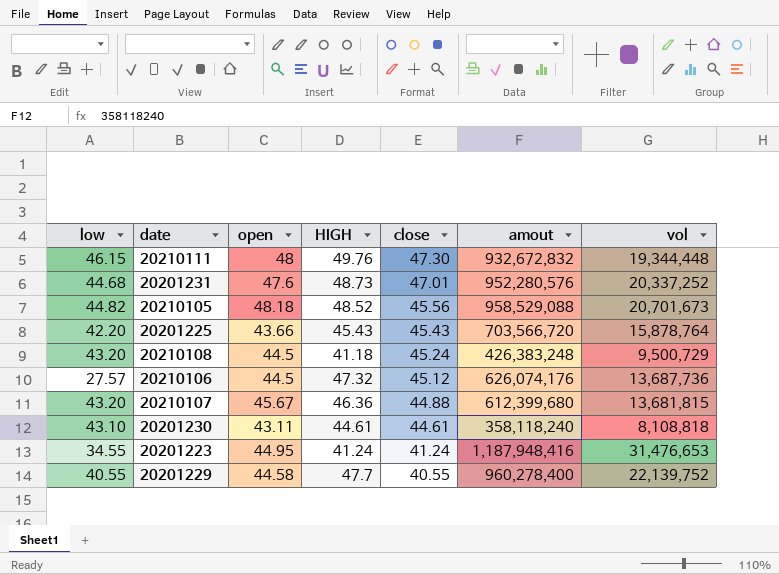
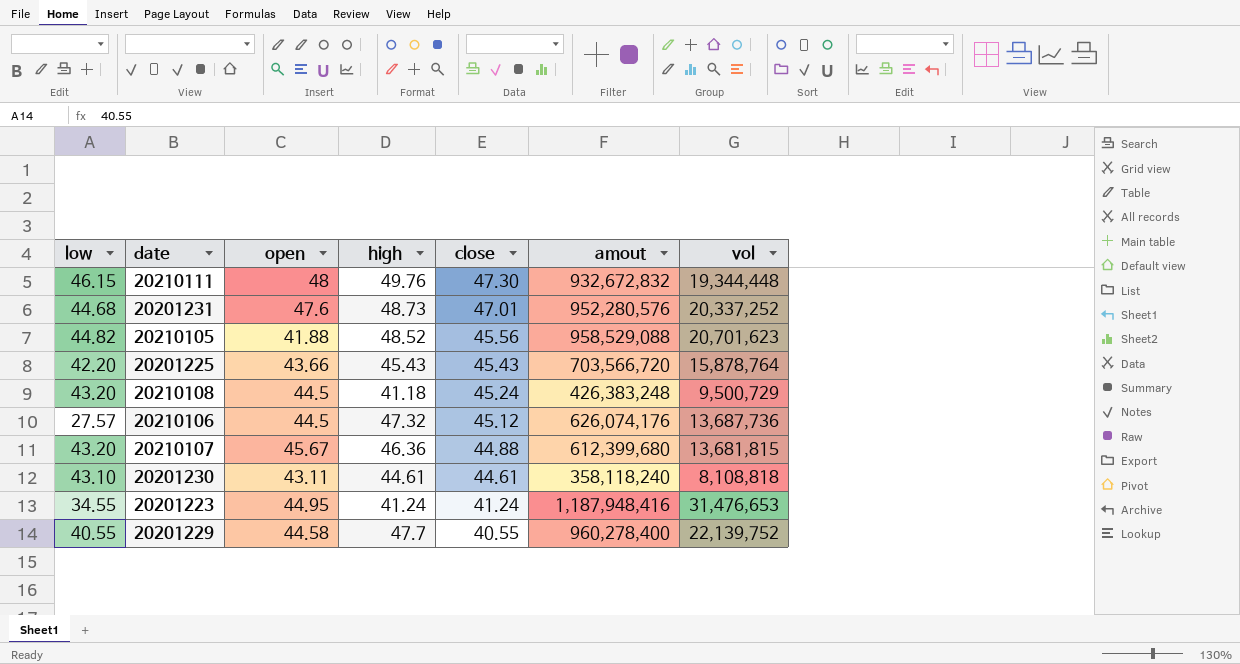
column name: HIGH -> high
20210105 | open: 48.18 -> 41.88
20210105 | vol: 20,701,673 -> 20,701,623

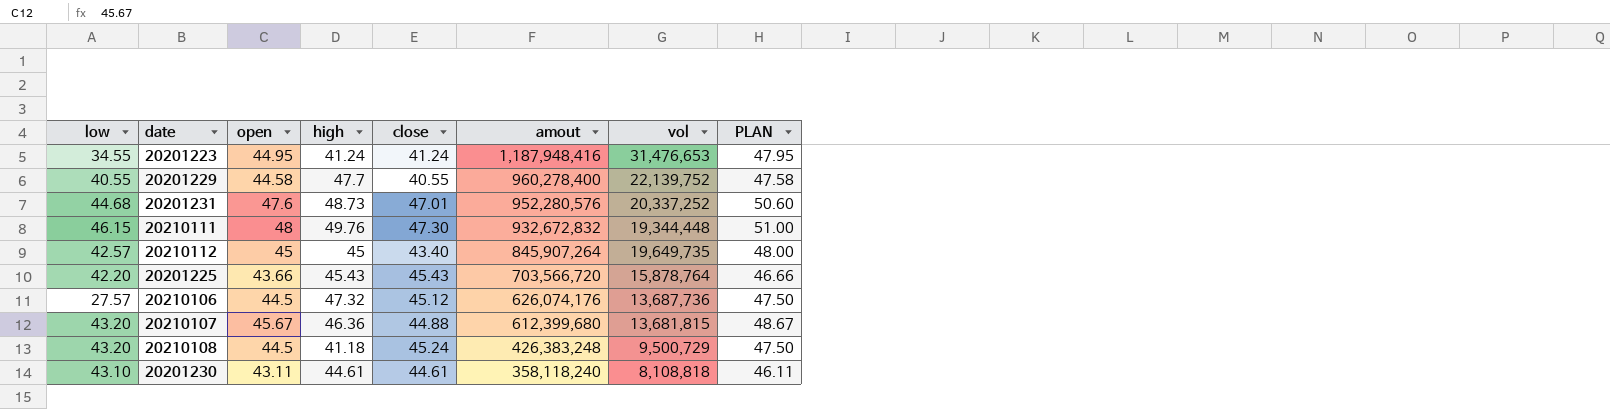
row order: close descending -> amout descending
column PLAN | formula: none -> [open] + 3
row 20210105: 44.82 | 41.88 | 48.52 | 45.56 | 958,529,088 | 20,701,623 -> none
row 20210112: none -> 42.57 | 45 | 45 | 43.40 | 845,907,264 | 19,649,735 | 48.00

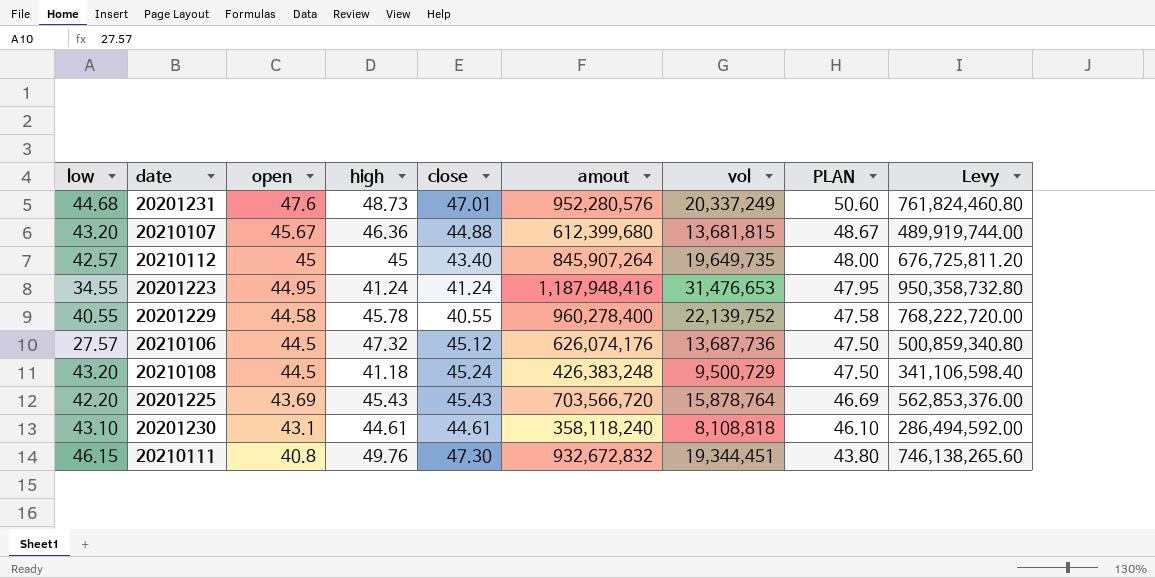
row order: amout descending -> open descending
column Levy | formula: none -> [amout] * 0.8
20201231 | vol: 20,337,252 -> 20,337,249
20201229 | high: 47.7 -> 45.78
20201225 | open: 43.66 -> 43.69
20201225 | PLAN: 46.66 -> 46.69
20201230 | open: 43.11 -> 43.1
20201230 | PLAN: 46.11 -> 46.10
20210111 | open: 48 -> 40.8
20210111 | vol: 19,344,448 -> 19,344,451
20210111 | PLAN: 51.00 -> 43.80

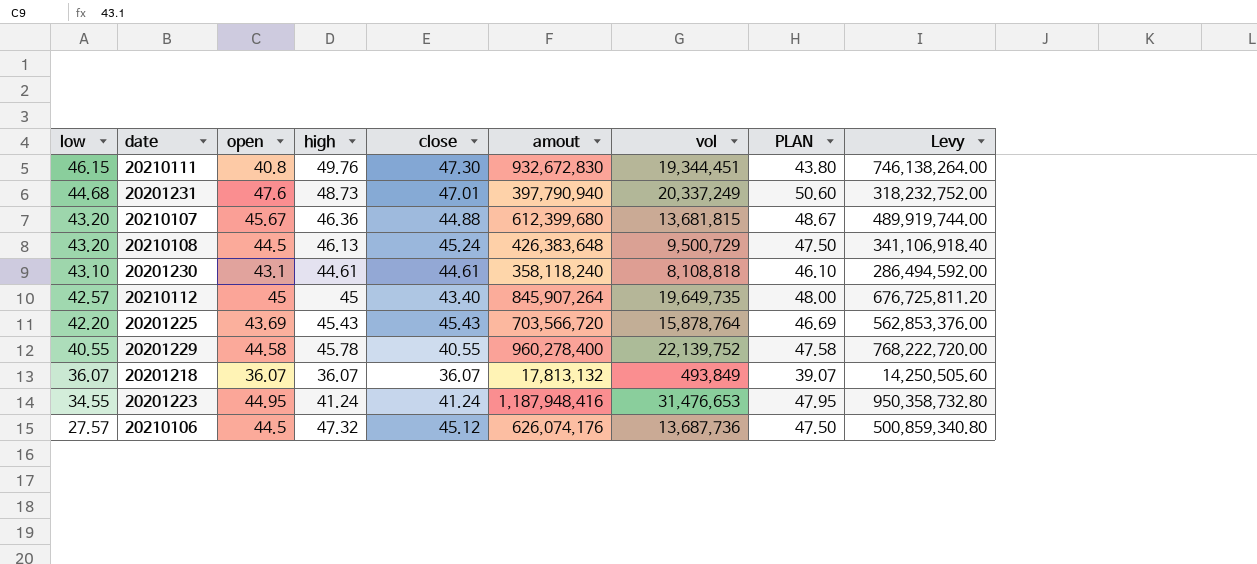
row order: open descending -> low descending
20210111 | amout: 932,672,832 -> 932,672,830
20210111 | Levy: 746,138,265.60 -> 746,138,264.00
20201231 | amout: 952,280,576 -> 397,790,940
20201231 | Levy: 761,824,460.80 -> 318,232,752.00
20210108 | high: 41.18 -> 46.13
20210108 | amout: 426,383,248 -> 426,383,648
20210108 | Levy: 341,106,598.40 -> 341,106,918.40
row 20201218: none -> 36.07 | 36.07 | 36.07 | 36.07 | 17,813,132 | 493,849 | 39.07 | 14,250,505.60

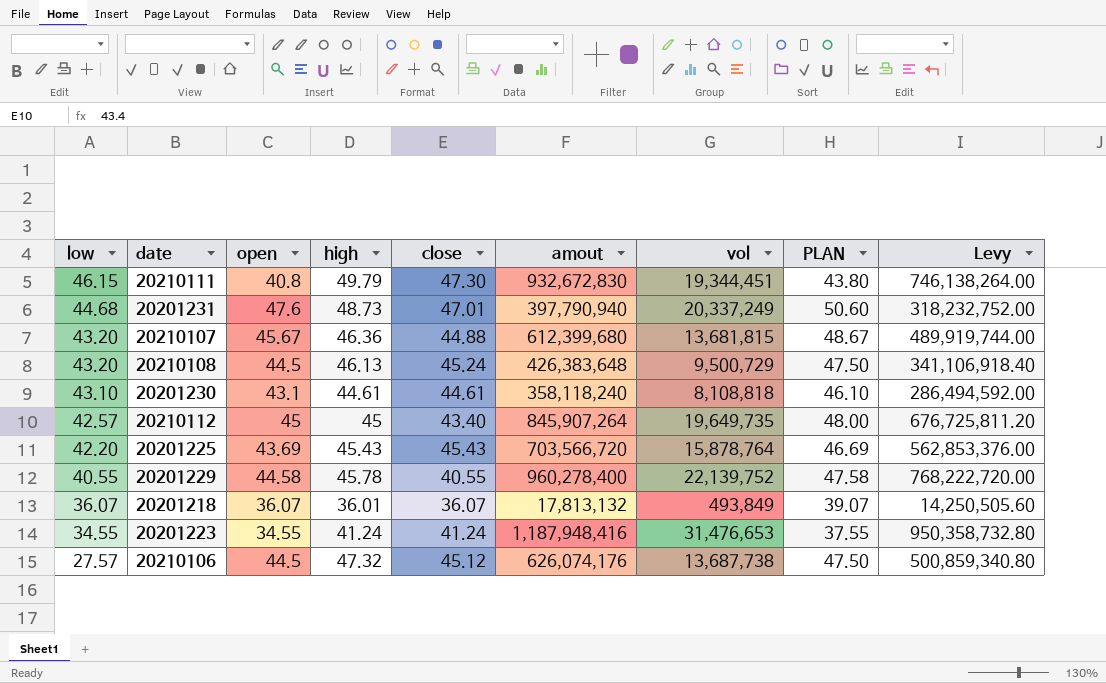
20210111 | high: 49.76 -> 49.79
20201218 | high: 36.07 -> 36.01
20201223 | open: 44.95 -> 34.55
20201223 | PLAN: 47.95 -> 37.55
20210106 | vol: 13,687,736 -> 13,687,738

